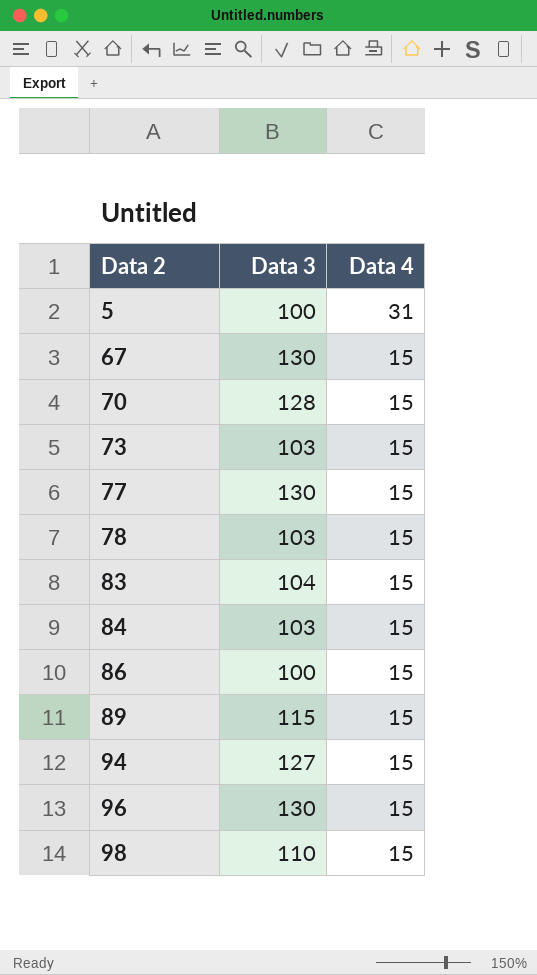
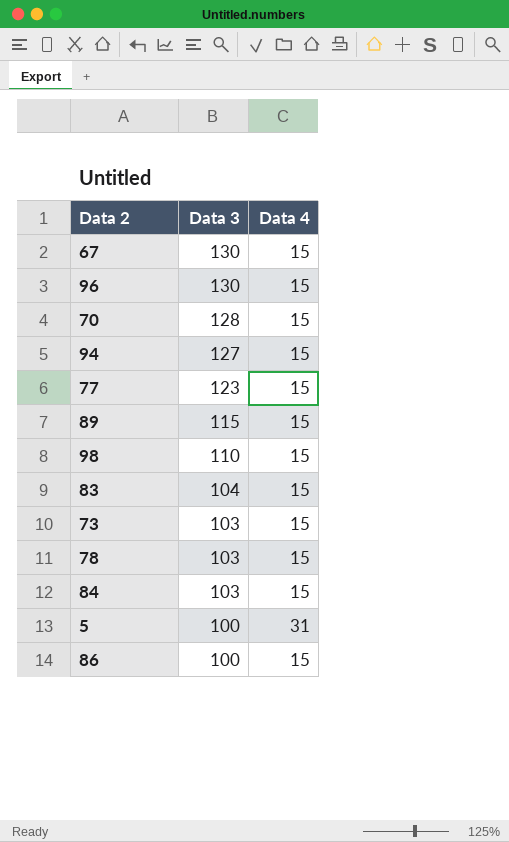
row order: Data 2 ascending -> Data 3 descending
77 | Data 3: 130 -> 123

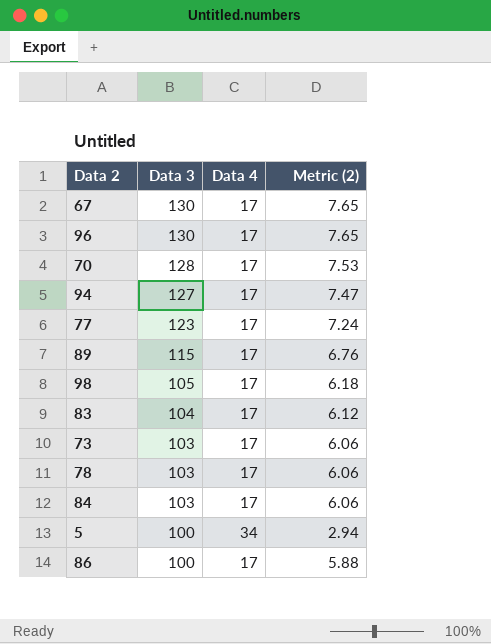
column Metric (2) | formula: none -> [Data 3] / [Data 4]
67 | Data 4: 15 -> 17
96 | Data 4: 15 -> 17
70 | Data 4: 15 -> 17
94 | Data 4: 15 -> 17
77 | Data 4: 15 -> 17
89 | Data 4: 15 -> 17
98 | Data 3: 110 -> 105
98 | Data 4: 15 -> 17
83 | Data 4: 15 -> 17
73 | Data 4: 15 -> 17
78 | Data 4: 15 -> 17
84 | Data 4: 15 -> 17
5 | Data 4: 31 -> 34
86 | Data 4: 15 -> 17

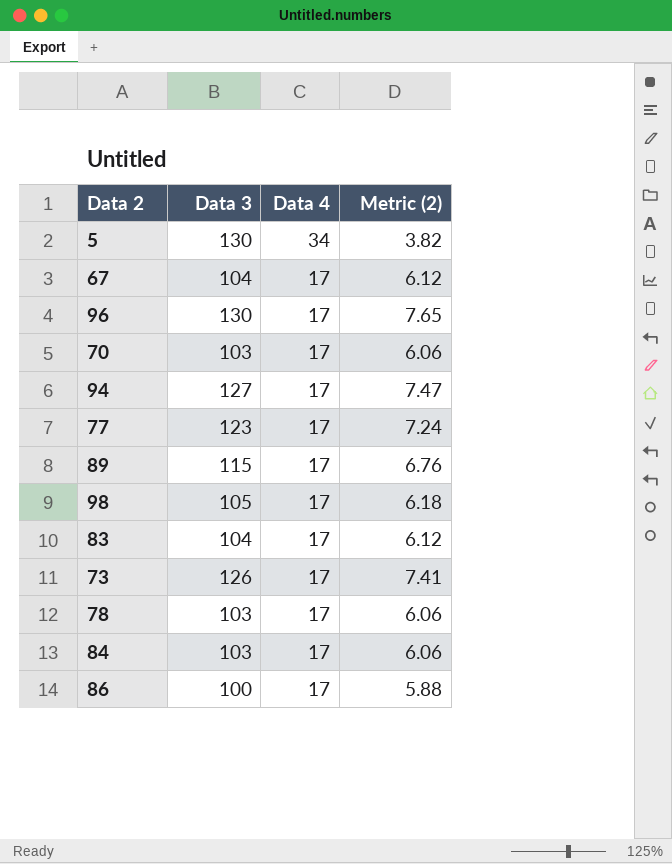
row order: Data 3 descending -> Data 4 descending
5 | Data 3: 100 -> 130
5 | Metric (2): 2.94 -> 3.82
67 | Data 3: 130 -> 104
67 | Metric (2): 7.65 -> 6.12
70 | Data 3: 128 -> 103
70 | Metric (2): 7.53 -> 6.06
73 | Data 3: 103 -> 126
73 | Metric (2): 6.06 -> 7.41

